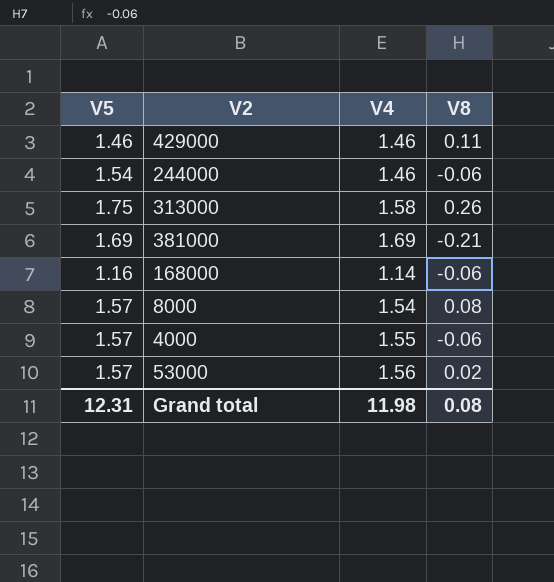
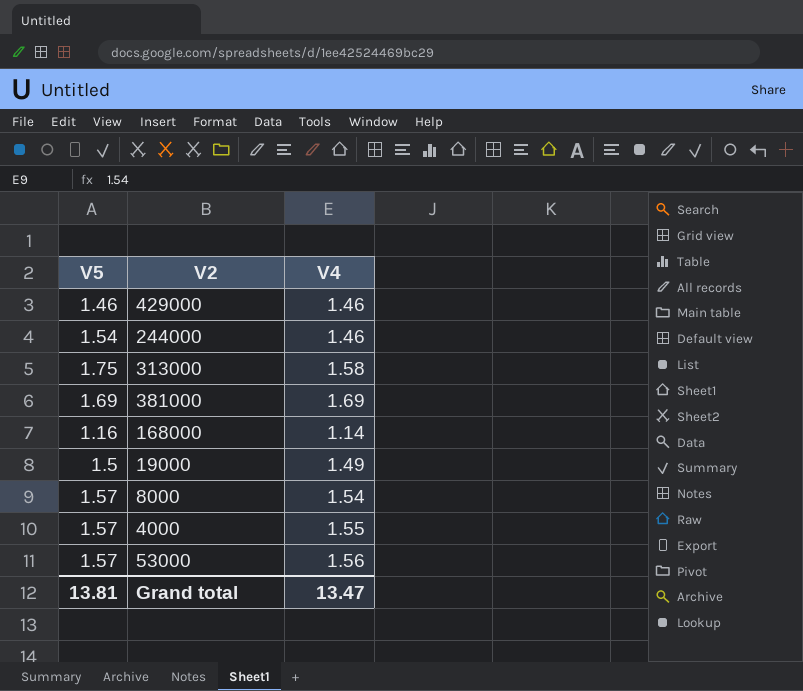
column V8 | position: 4 -> none
row 19000: none -> 1.5 | 1.49
Grand total | V5: 12.31 -> 13.81
Grand total | V4: 11.98 -> 13.47

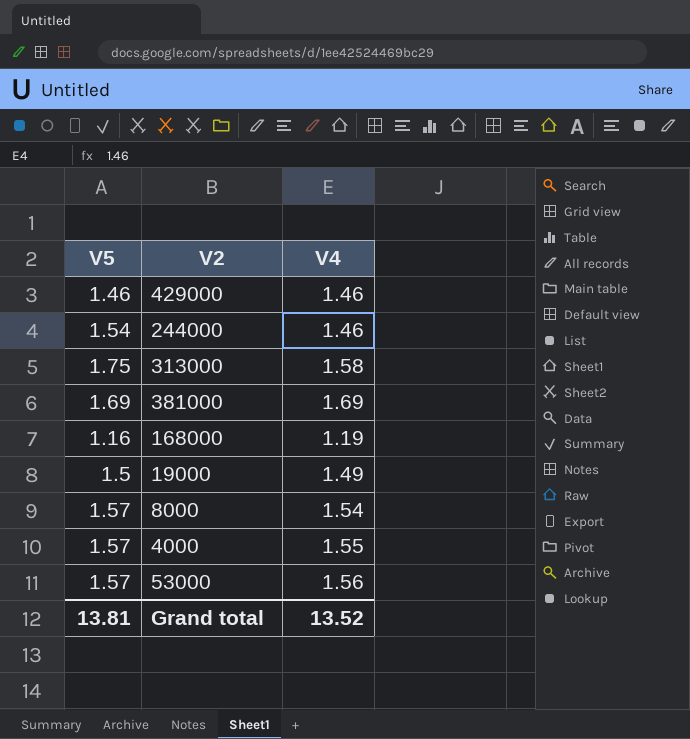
168000 | V4: 1.14 -> 1.19
Grand total | V4: 13.47 -> 13.52

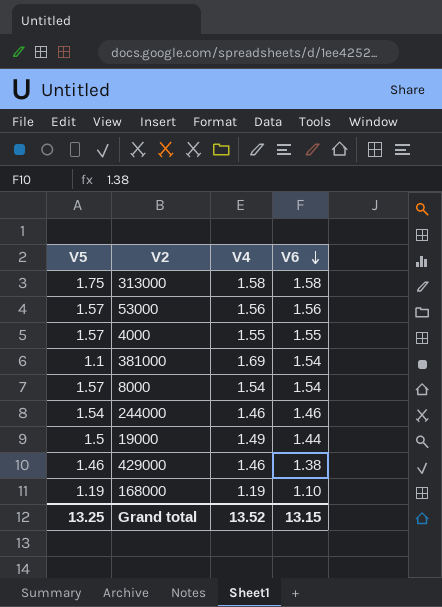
row order: none -> V6 descending
column V6 | position: none -> 4
381000 | V5: 1.69 -> 1.1
168000 | V5: 1.16 -> 1.19
Grand total | V5: 13.81 -> 13.25

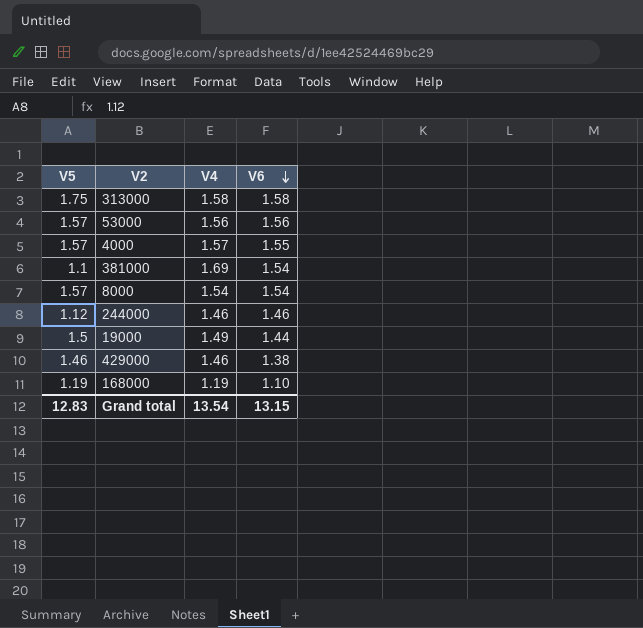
4000 | V4: 1.55 -> 1.57
244000 | V5: 1.54 -> 1.12
Grand total | V5: 13.25 -> 12.83
Grand total | V4: 13.52 -> 13.54

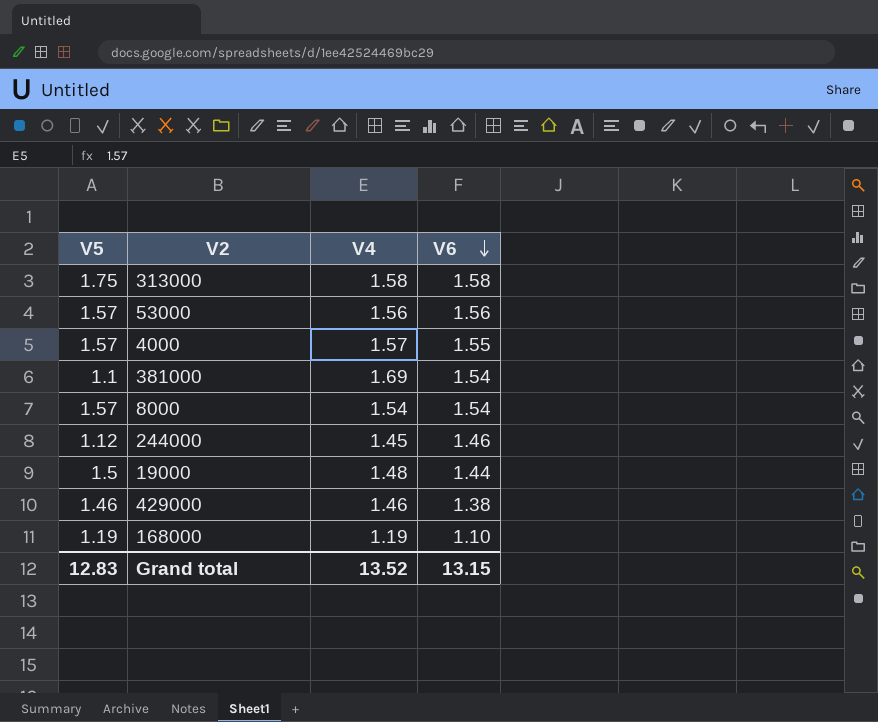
244000 | V4: 1.46 -> 1.45
19000 | V4: 1.49 -> 1.48
Grand total | V4: 13.54 -> 13.52

